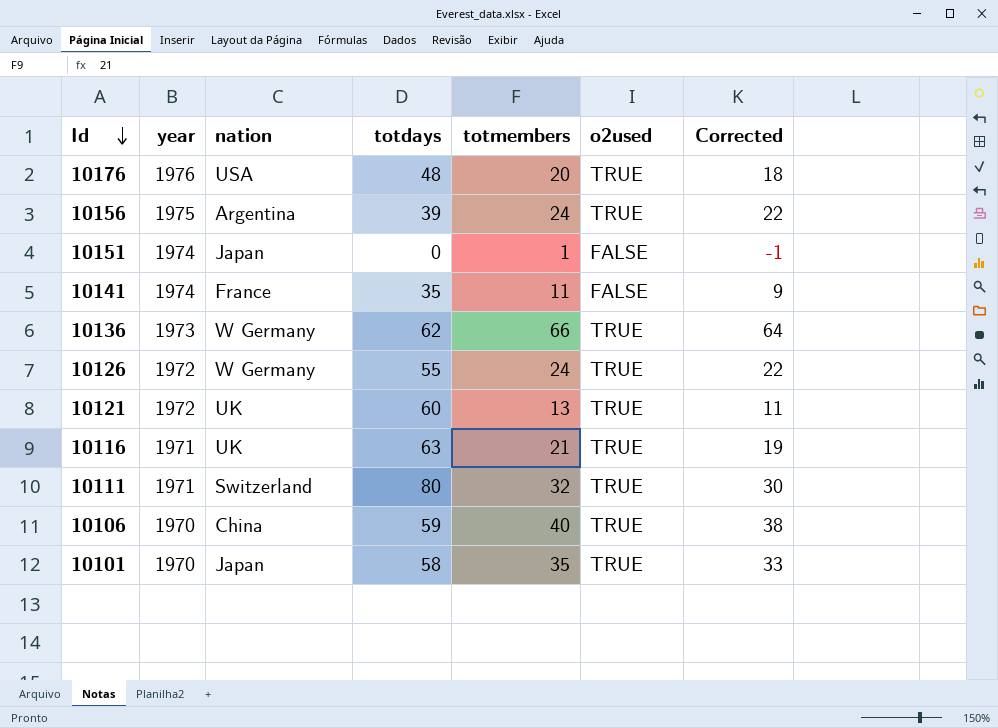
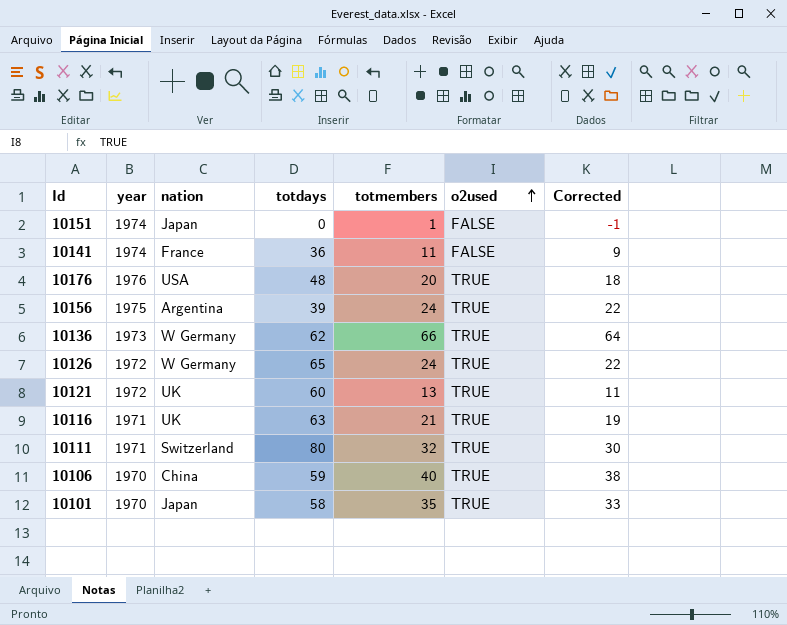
row order: Id descending -> o2used ascending
10141 | totdays: 35 -> 36
10126 | totdays: 55 -> 65

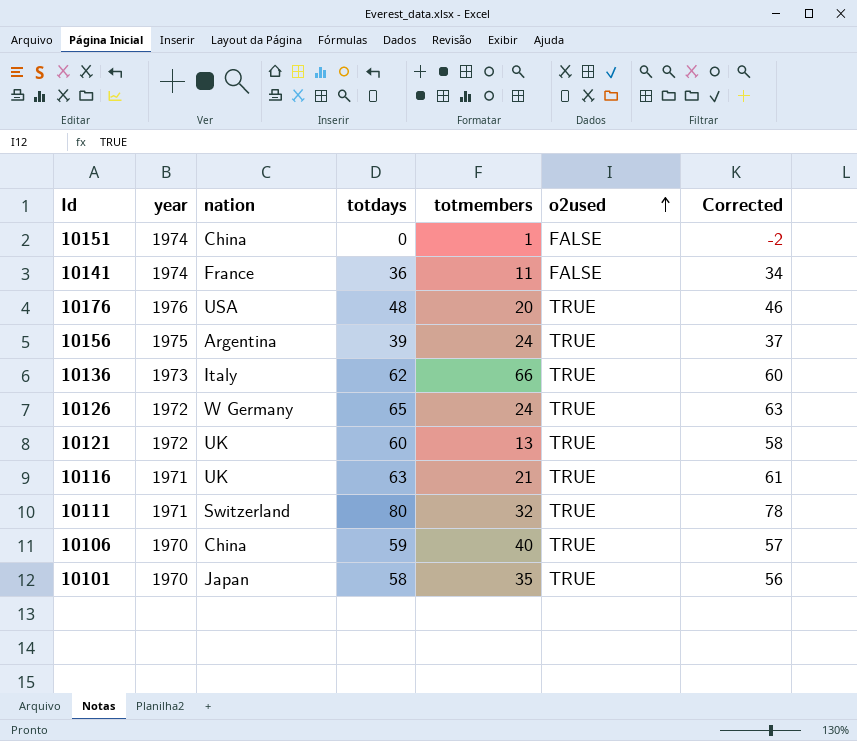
column Corrected | formula: [totmembers] - 2 -> [totdays] - 2
10151 | nation: Japan -> China
10136 | nation: W Germany -> Italy

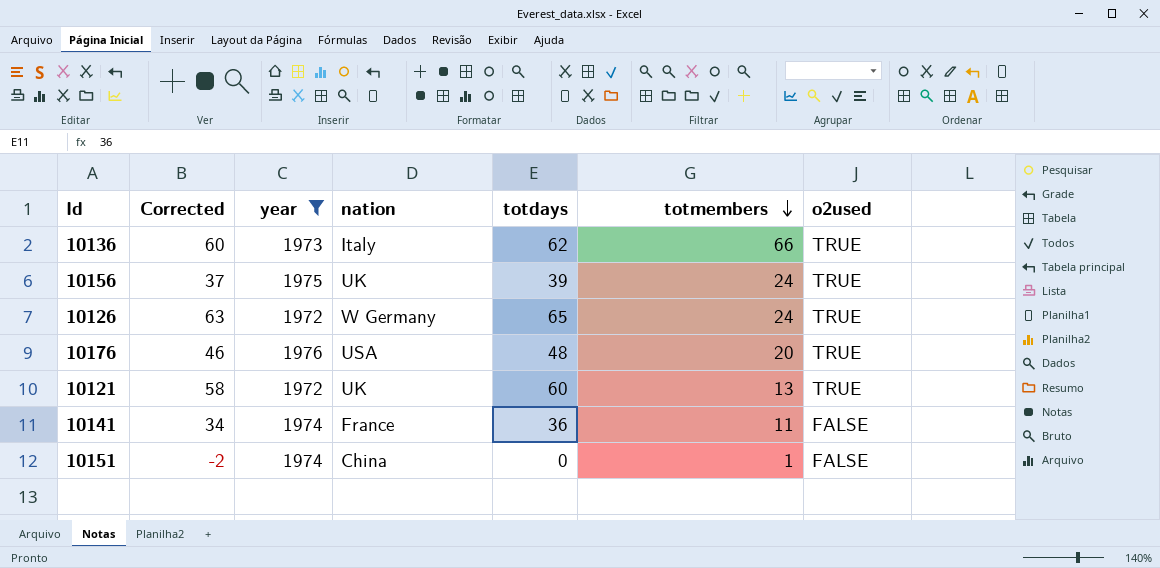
filter: none -> year >= 1972
row order: o2used ascending -> totmembers descending
column Corrected | position: 7 -> 2
10156 | nation: Argentina -> UK

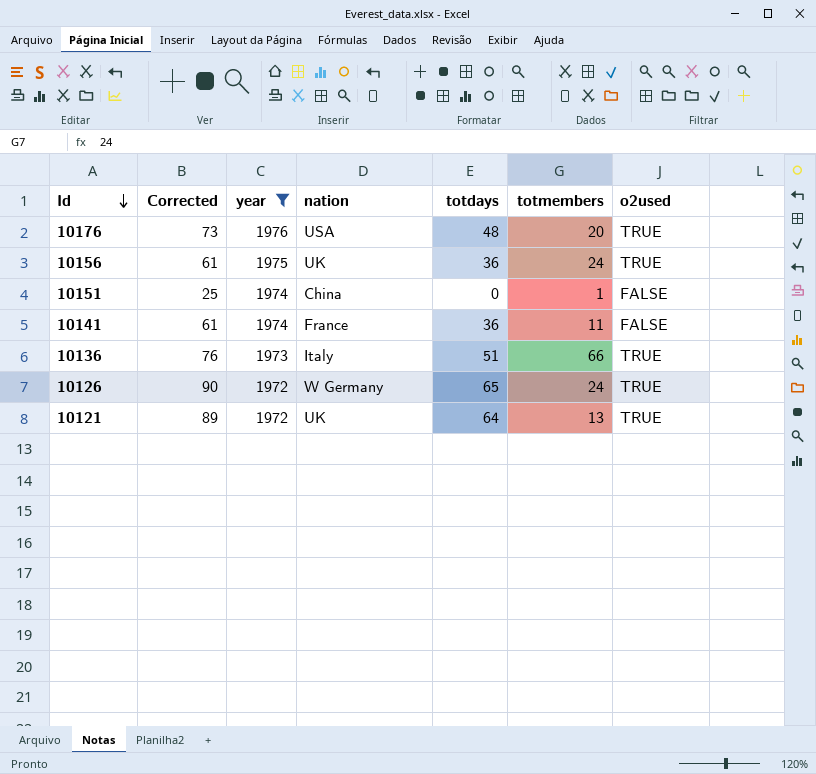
row order: totmembers descending -> Id descending
column Corrected | formula: [totdays] - 2 -> [totdays] + 25
10156 | totdays: 39 -> 36
10136 | totdays: 62 -> 51
10121 | totdays: 60 -> 64

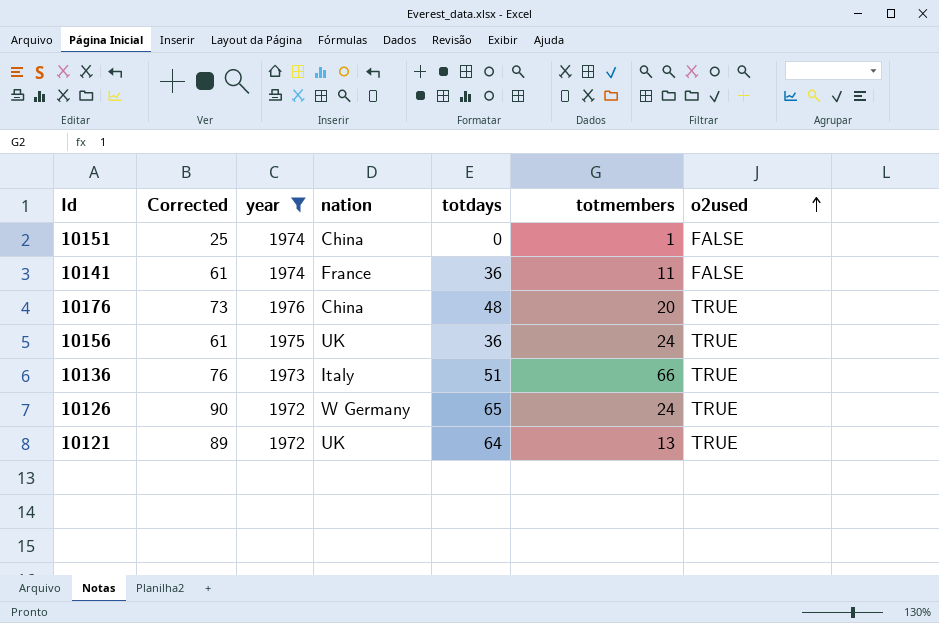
row order: Id descending -> o2used ascending
10176 | nation: USA -> China

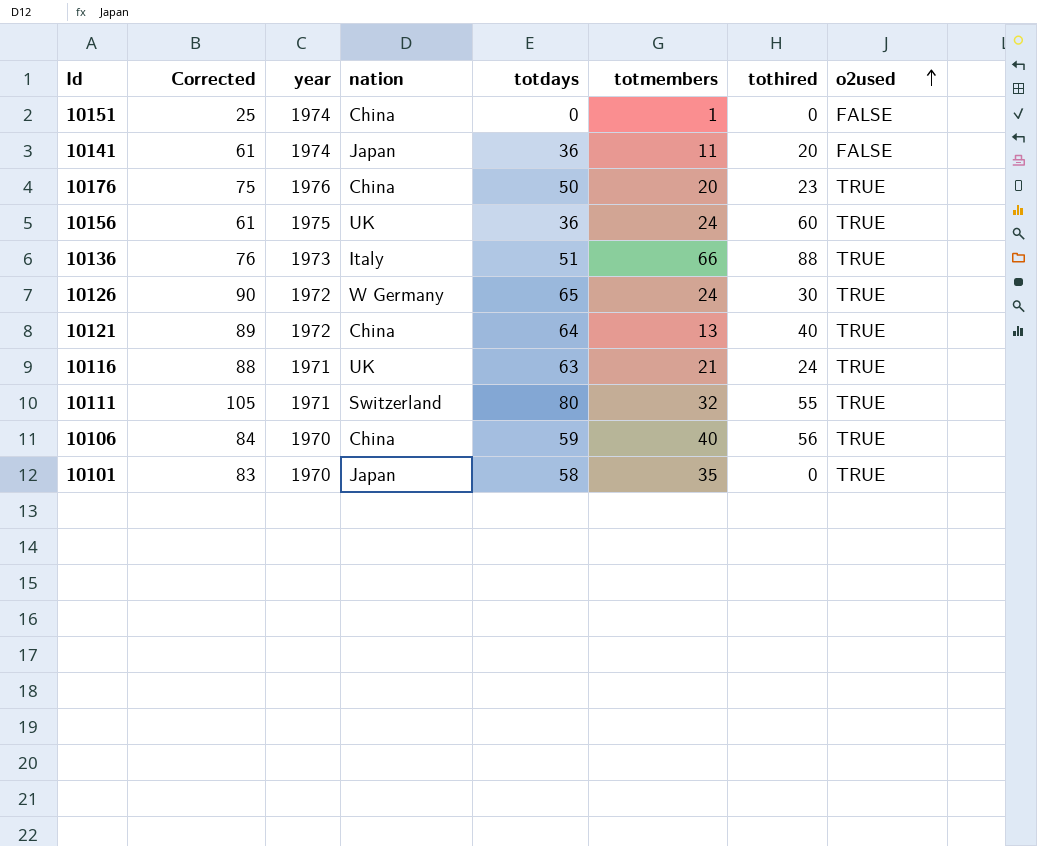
filter: year >= 1972 -> none
column tothired | position: none -> 7
10141 | nation: France -> Japan
10176 | Corrected: 73 -> 75
10176 | totdays: 48 -> 50
10121 | nation: UK -> China

